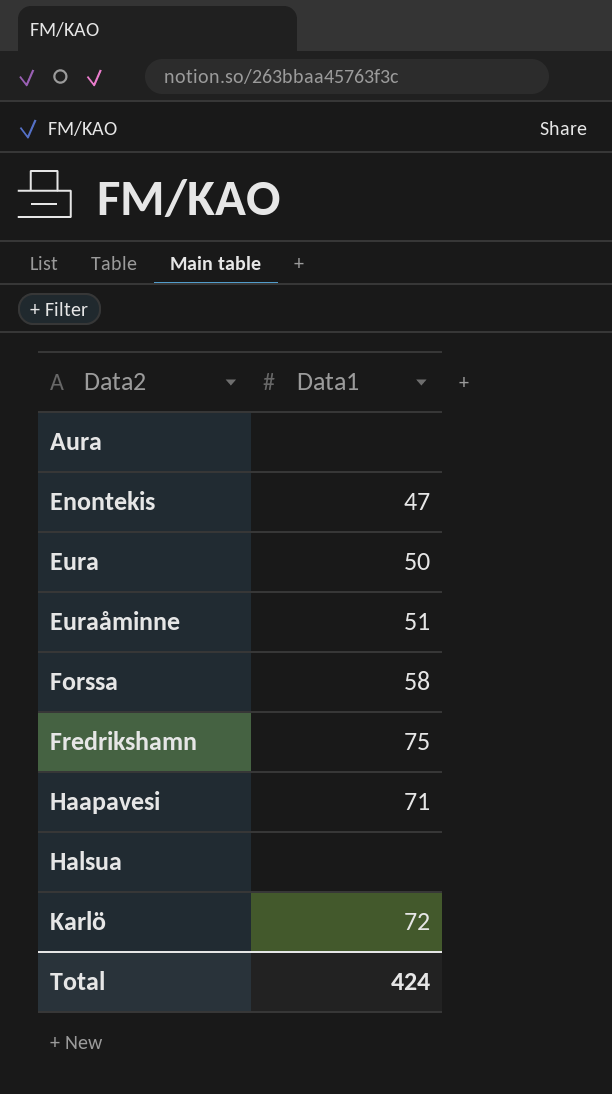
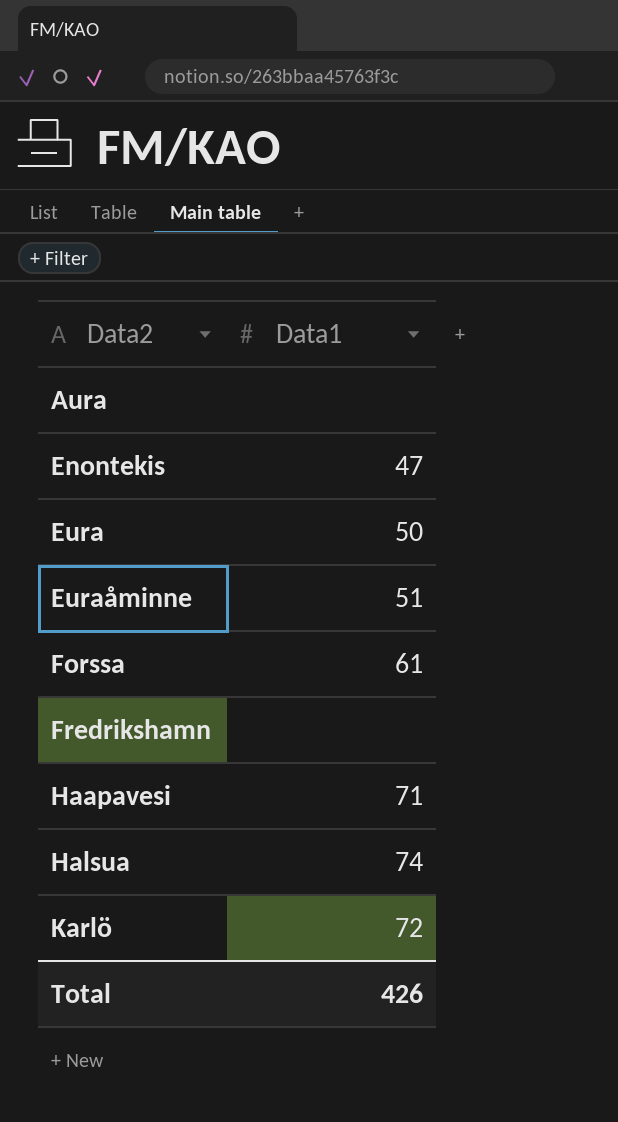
Forssa | Data1: 58 -> 61
Fredrikshamn | Data1: 75 -> none
Halsua | Data1: none -> 74
Total | Data1: 424 -> 426

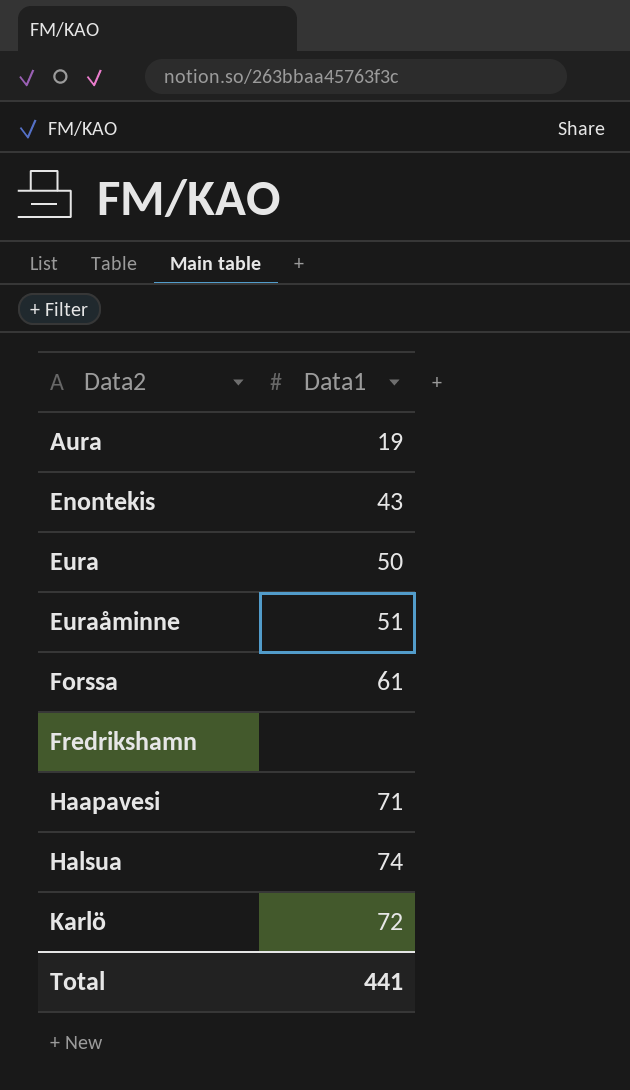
Aura | Data1: none -> 19
Enontekis | Data1: 47 -> 43
Total | Data1: 426 -> 441

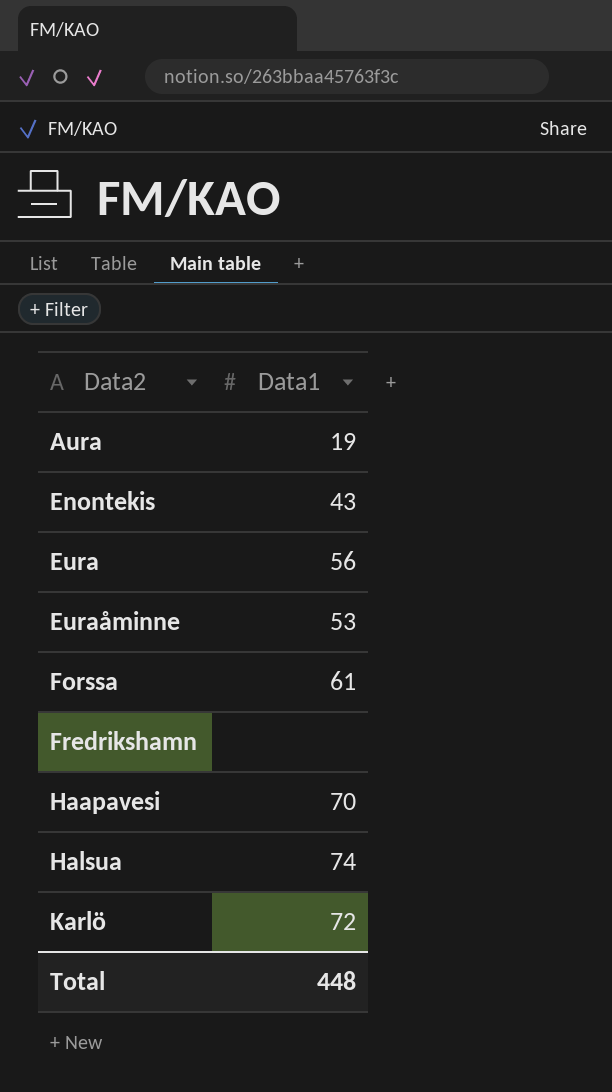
Eura | Data1: 50 -> 56
Euraåminne | Data1: 51 -> 53
Haapavesi | Data1: 71 -> 70
Total | Data1: 441 -> 448

